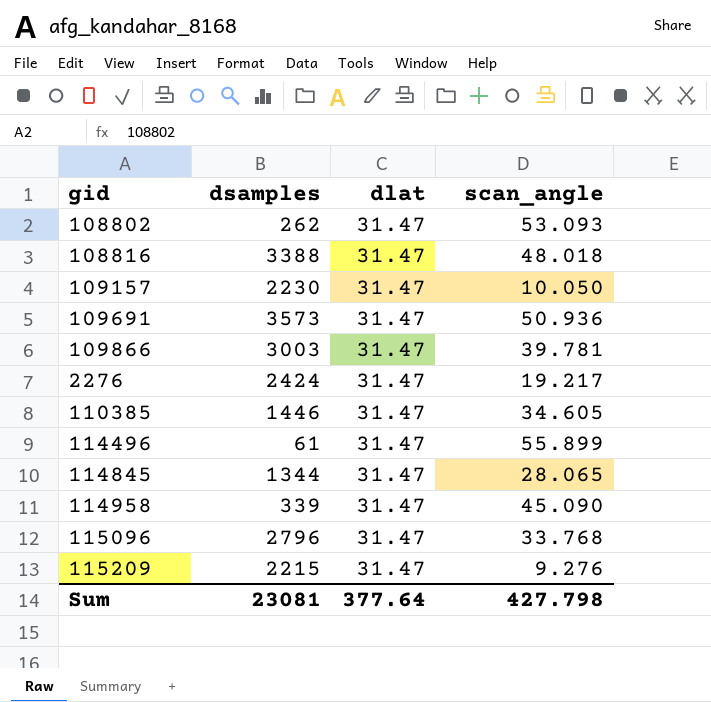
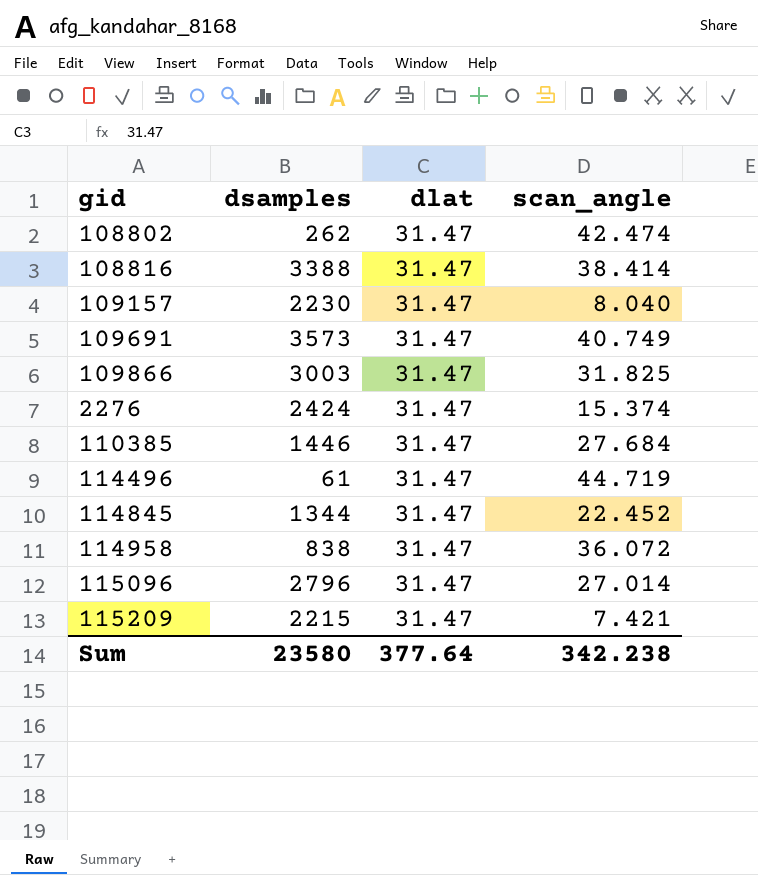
108802 | scan_angle: 53.093 -> 42.474
108816 | scan_angle: 48.018 -> 38.414
109157 | scan_angle: 10.050 -> 8.040
109691 | scan_angle: 50.936 -> 40.749
109866 | scan_angle: 39.781 -> 31.825
2276 | scan_angle: 19.217 -> 15.374
110385 | scan_angle: 34.605 -> 27.684
114496 | scan_angle: 55.899 -> 44.719
114845 | scan_angle: 28.065 -> 22.452
114958 | dsamples: 339 -> 838
114958 | scan_angle: 45.090 -> 36.072
115096 | scan_angle: 33.768 -> 27.014
115209 | scan_angle: 9.276 -> 7.421
Sum | dsamples: 23081 -> 23580
Sum | scan_angle: 427.798 -> 342.238

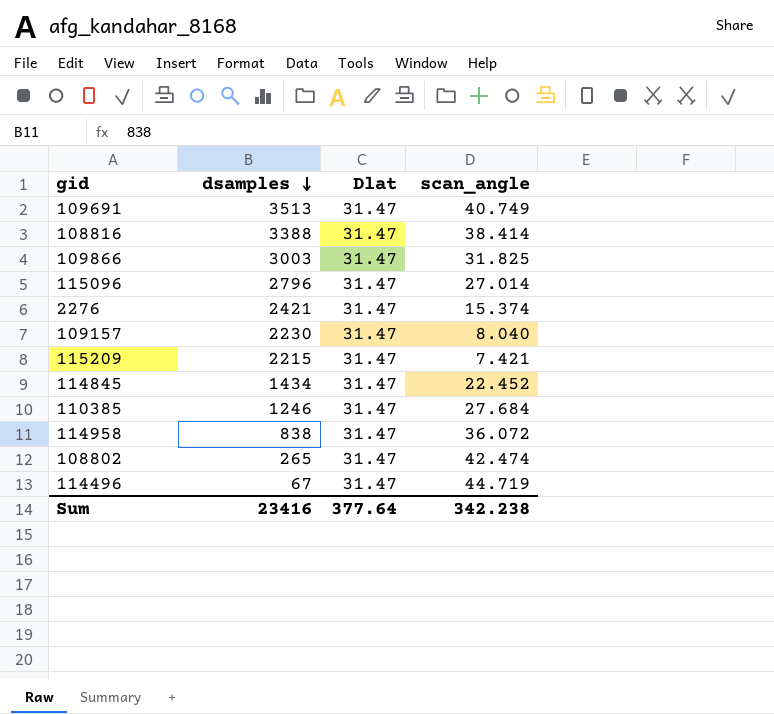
row order: none -> dsamples descending
column name: dlat -> Dlat
109691 | dsamples: 3573 -> 3513
2276 | dsamples: 2424 -> 2421
114845 | dsamples: 1344 -> 1434
110385 | dsamples: 1446 -> 1246
108802 | dsamples: 262 -> 265
114496 | dsamples: 61 -> 67
Sum | dsamples: 23580 -> 23416

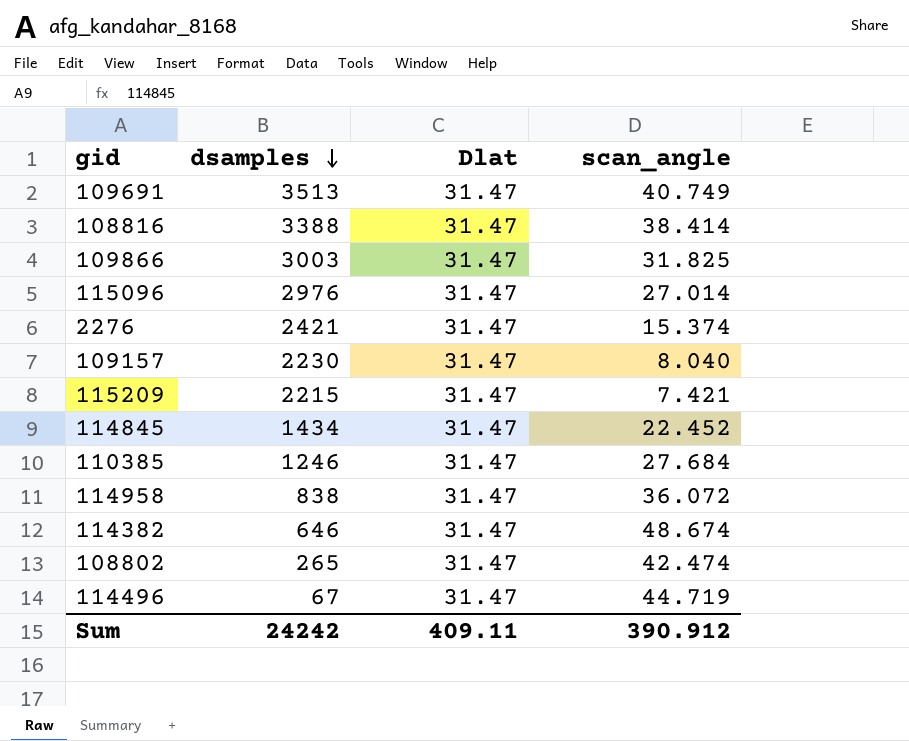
115096 | dsamples: 2796 -> 2976
row 114382: none -> 646 | 31.47 | 48.674
Sum | dsamples: 23416 -> 24242
Sum | Dlat: 377.64 -> 409.11
Sum | scan_angle: 342.238 -> 390.912

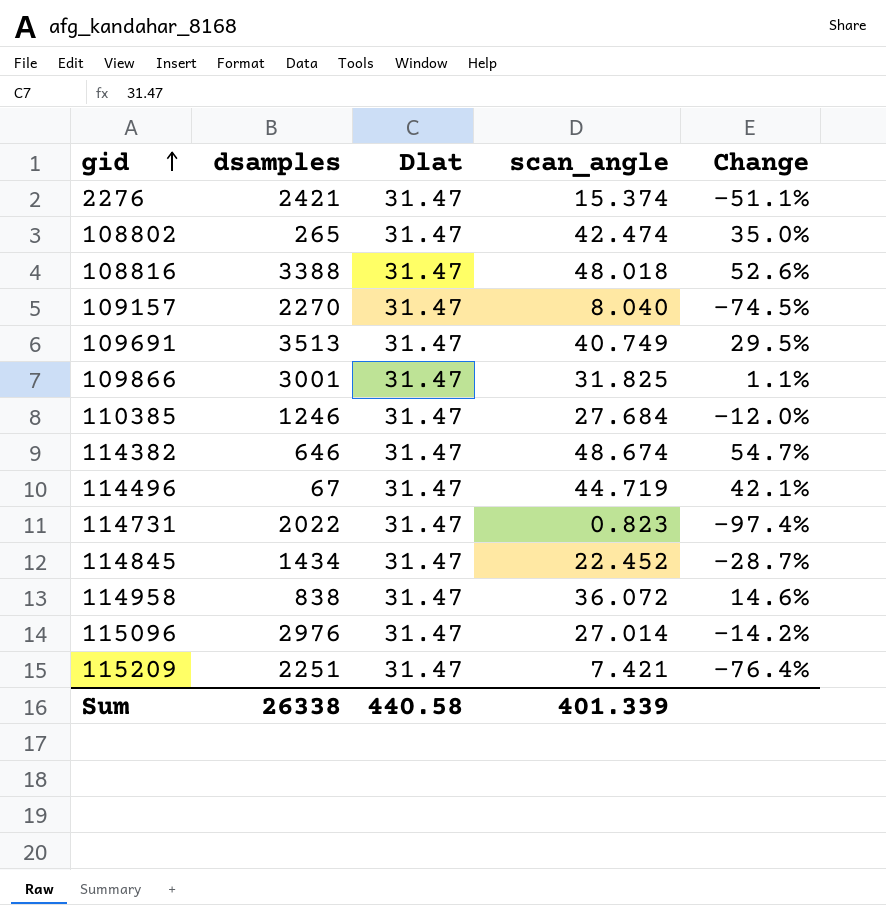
row order: dsamples descending -> gid ascending
column Change | formula: none -> ([scan_angle] - [Dlat]) / [Dlat]
108816 | scan_angle: 38.414 -> 48.018
109157 | dsamples: 2230 -> 2270
109866 | dsamples: 3003 -> 3001
row 114731: none -> 2022 | 31.47 | 0.823 | -97.4%
115209 | dsamples: 2215 -> 2251
Sum | dsamples: 24242 -> 26338
Sum | Dlat: 409.11 -> 440.58
Sum | scan_angle: 390.912 -> 401.339

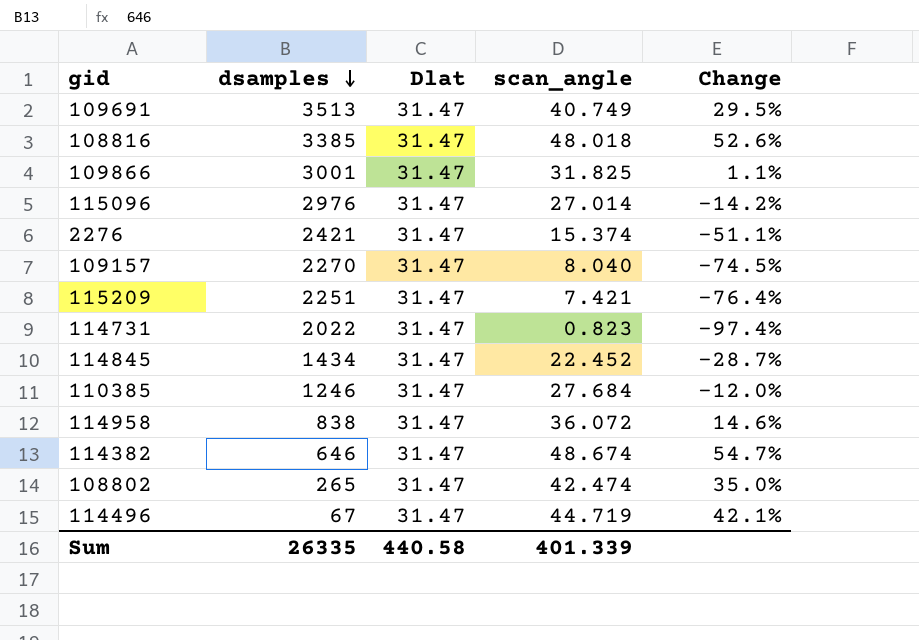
row order: gid ascending -> dsamples descending
108816 | dsamples: 3388 -> 3385
Sum | dsamples: 26338 -> 26335

